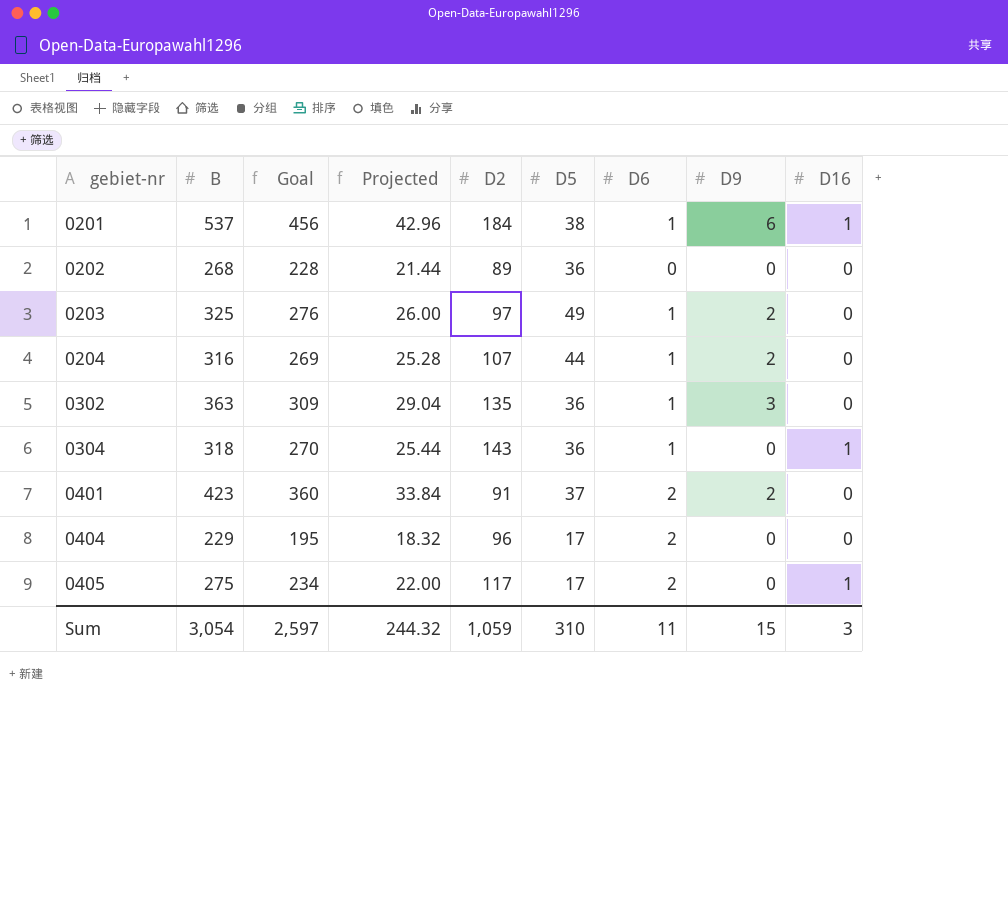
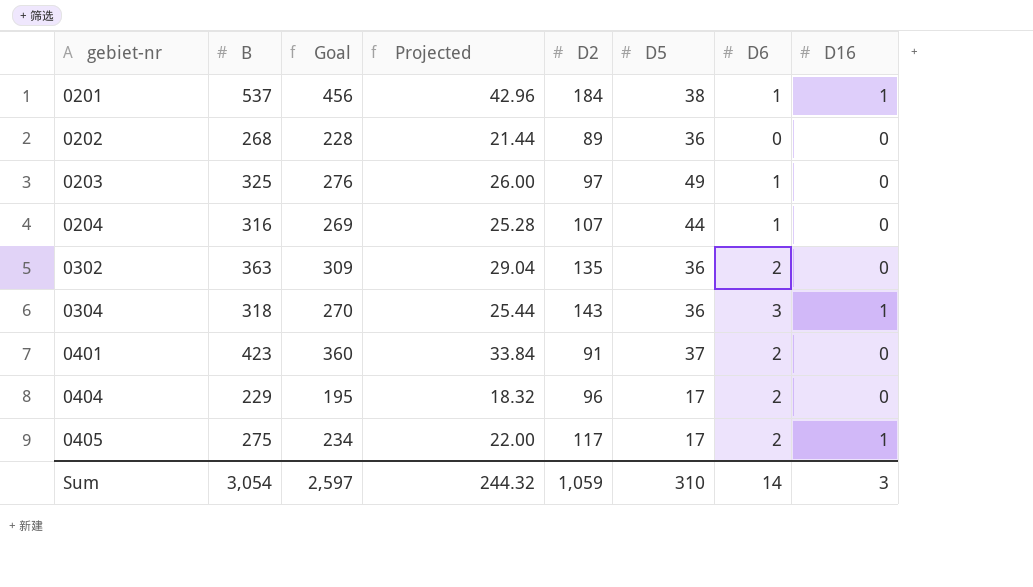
column D9 | position: 8 -> none
0302 | D6: 1 -> 2
0304 | D6: 1 -> 3
Sum | D6: 11 -> 14

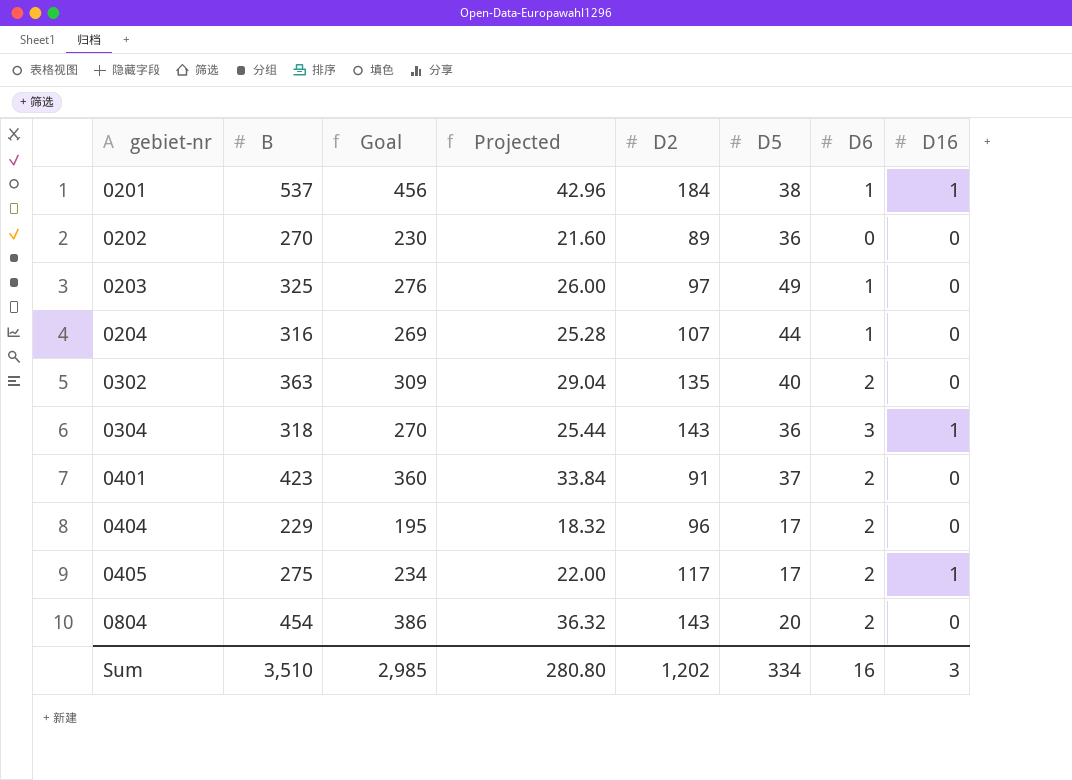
0202 | B: 268 -> 270
0202 | Goal: 228 -> 230
0202 | Projected: 21.44 -> 21.60
0302 | D5: 36 -> 40
row 0804: none -> 454 | 386 | 36.32 | 143 | 20 | 2 | 0
Sum | B: 3,054 -> 3,510
Sum | Goal: 2,597 -> 2,985
Sum | Projected: 244.32 -> 280.80
Sum | D2: 1,059 -> 1,202
Sum | D5: 310 -> 334
Sum | D6: 14 -> 16

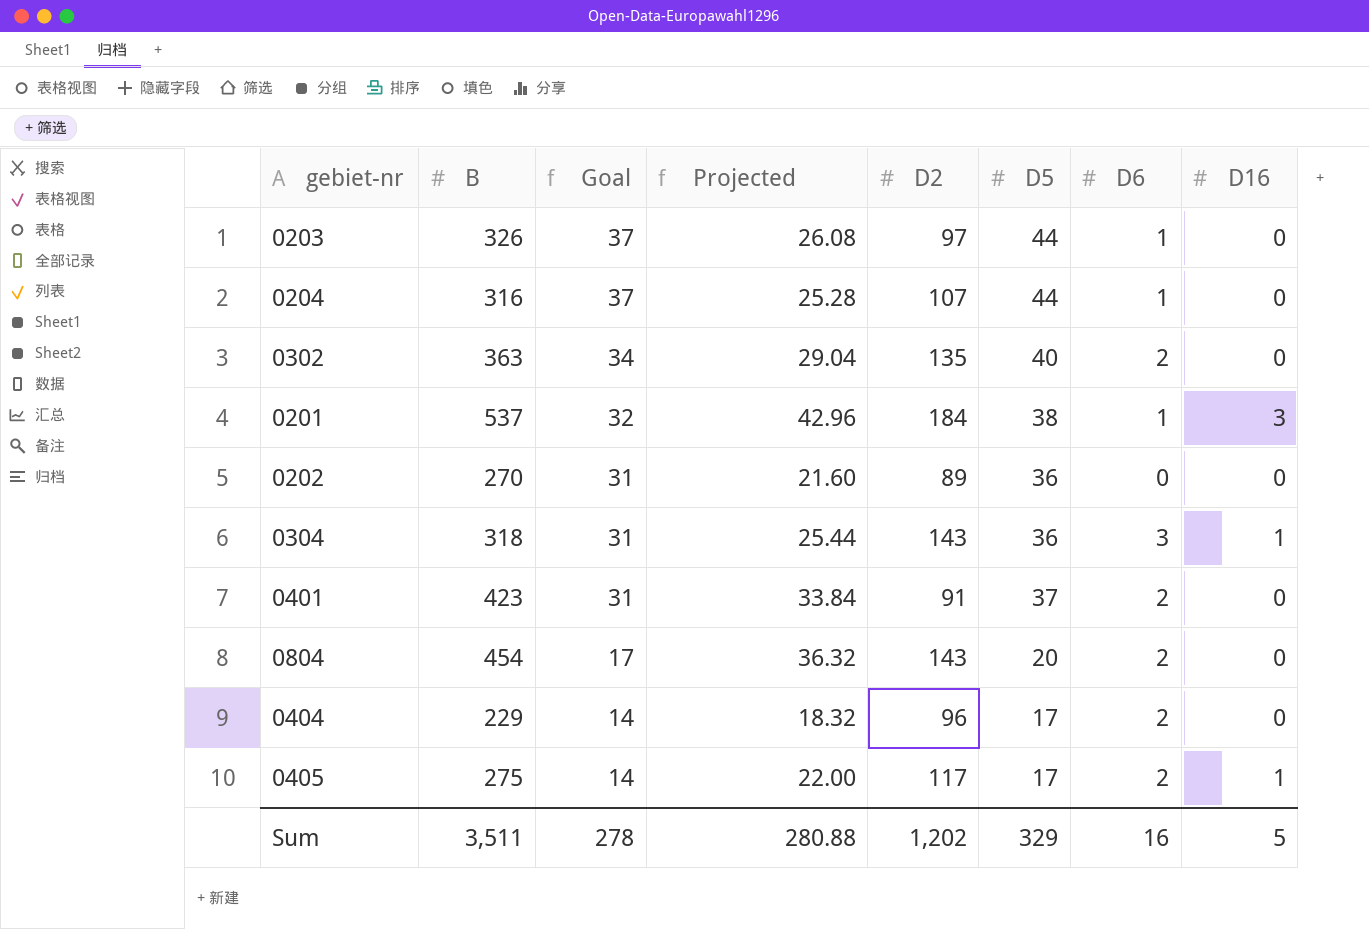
row order: gebiet-nr ascending -> Goal descending
column Goal | formula: [B] * 0.85 -> [D5] * 0.85
0203 | B: 325 -> 326
0203 | Projected: 26.00 -> 26.08
0203 | D5: 49 -> 44
0201 | D16: 1 -> 3
Sum | B: 3,510 -> 3,511
Sum | Goal: 2,985 -> 278
Sum | Projected: 280.80 -> 280.88
Sum | D5: 334 -> 329
Sum | D16: 3 -> 5

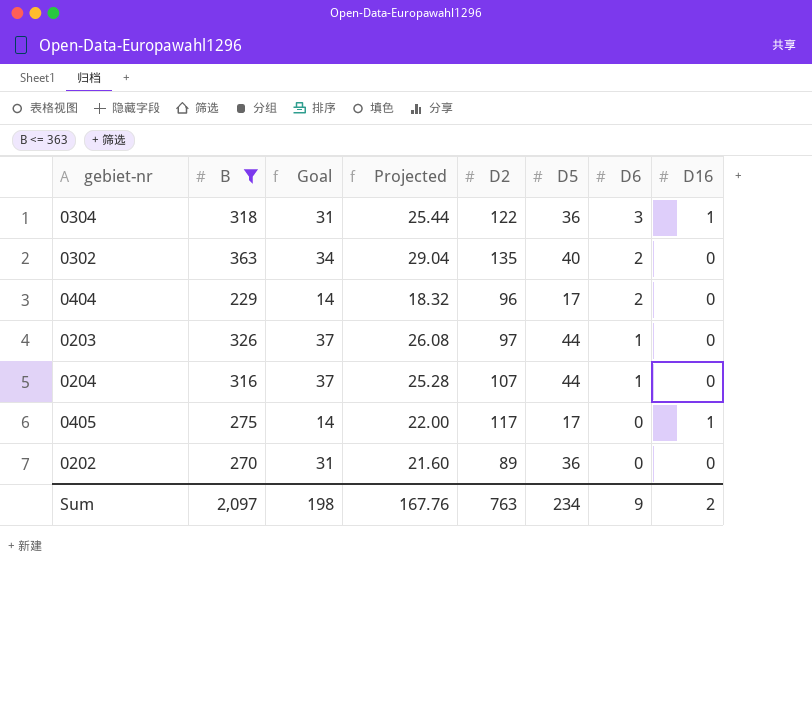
filter: none -> B <= 363
row order: Goal descending -> D6 descending
0304 | D2: 143 -> 122
0405 | D6: 2 -> 0
Sum | B: 3,511 -> 2,097
Sum | Goal: 278 -> 198
Sum | Projected: 280.88 -> 167.76
Sum | D2: 1,202 -> 763
Sum | D5: 329 -> 234
Sum | D6: 16 -> 9
Sum | D16: 5 -> 2

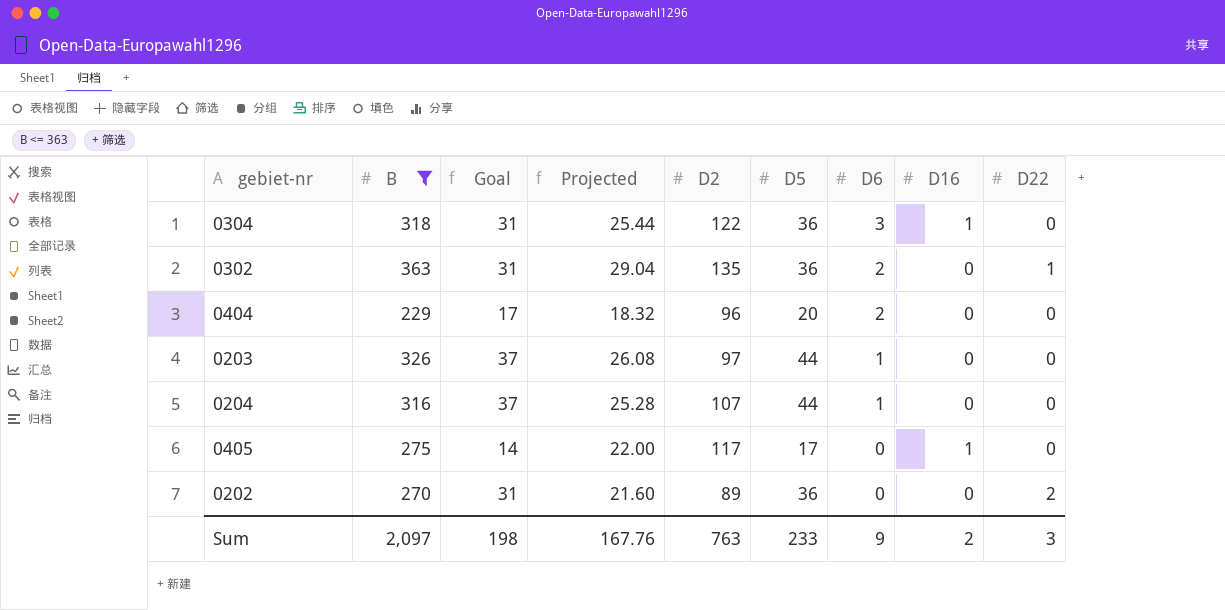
column D22 | position: none -> 9
0302 | Goal: 34 -> 31
0302 | D5: 40 -> 36
0404 | Goal: 14 -> 17
0404 | D5: 17 -> 20
Sum | D5: 234 -> 233

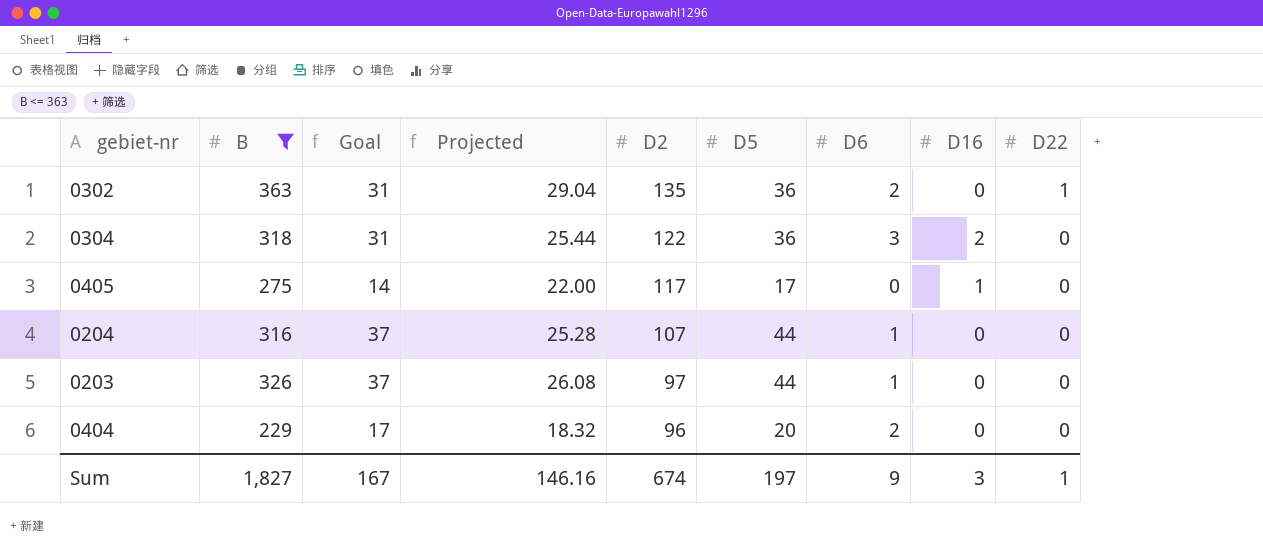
row order: D6 descending -> D2 descending
row 0202: 270 | 31 | 21.60 | 89 | 36 | 0 | 0 | 2 -> none
0304 | D16: 1 -> 2
Sum | B: 2,097 -> 1,827
Sum | Goal: 198 -> 167
Sum | Projected: 167.76 -> 146.16
Sum | D2: 763 -> 674
Sum | D5: 233 -> 197
Sum | D16: 2 -> 3
Sum | D22: 3 -> 1

